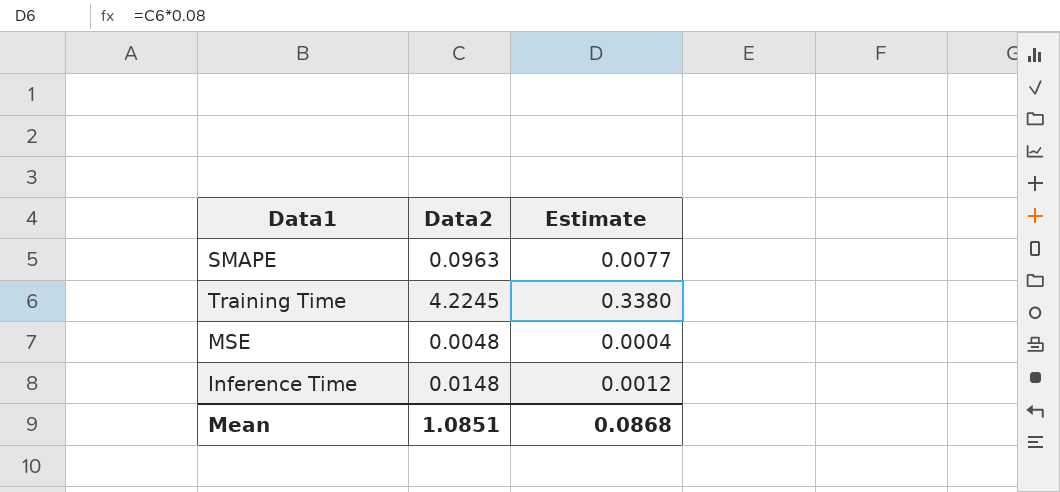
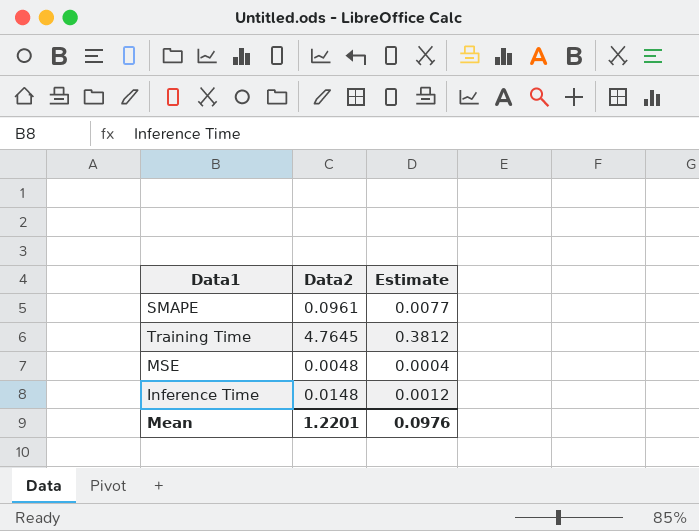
SMAPE | Data2: 0.0963 -> 0.0961
Training Time | Data2: 4.2245 -> 4.7645
Training Time | Estimate: 0.3380 -> 0.3812
Mean | Data2: 1.0851 -> 1.2201
Mean | Estimate: 0.0868 -> 0.0976

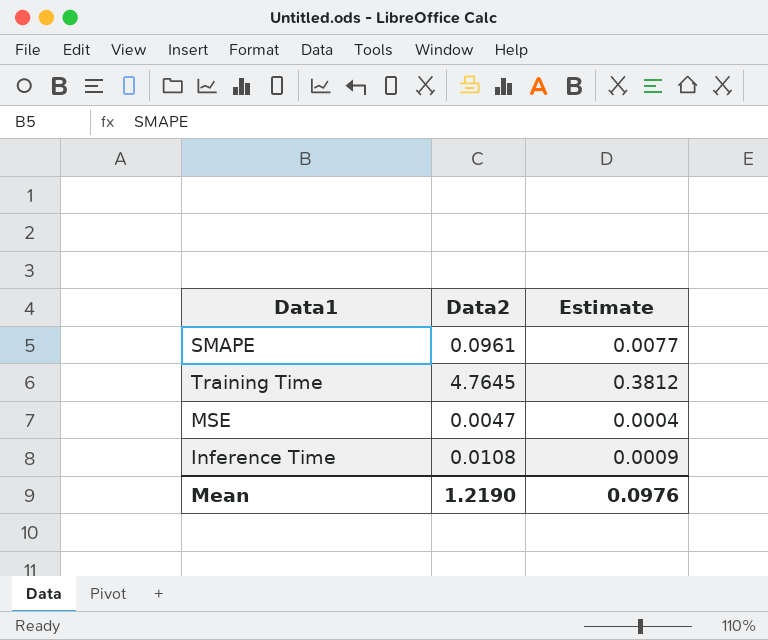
MSE | Data2: 0.0048 -> 0.0047
Inference Time | Data2: 0.0148 -> 0.0108
Inference Time | Estimate: 0.0012 -> 0.0009
Mean | Data2: 1.2201 -> 1.2190

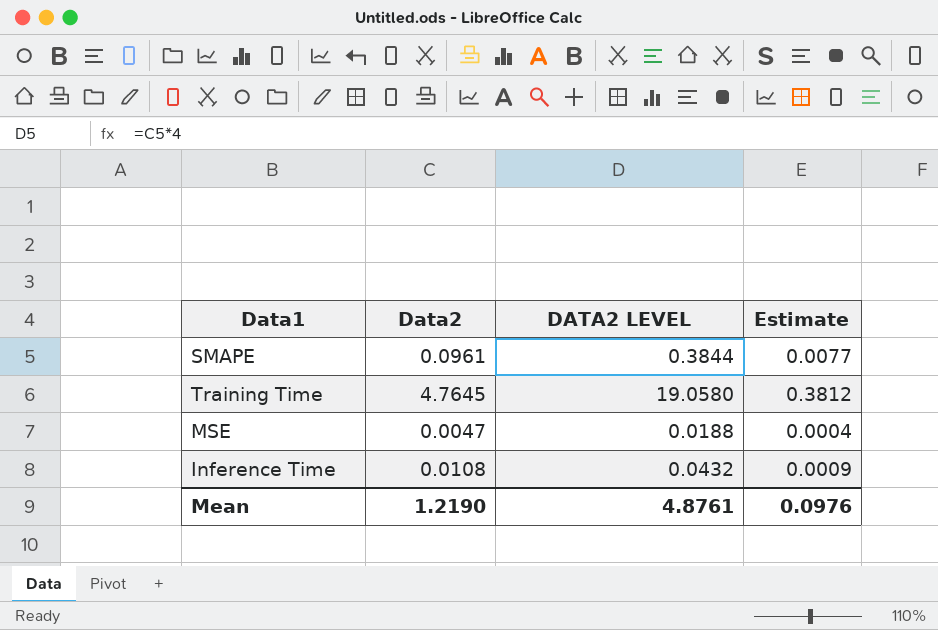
column DATA2 LEVEL | formula: none -> [Data2] * 4

